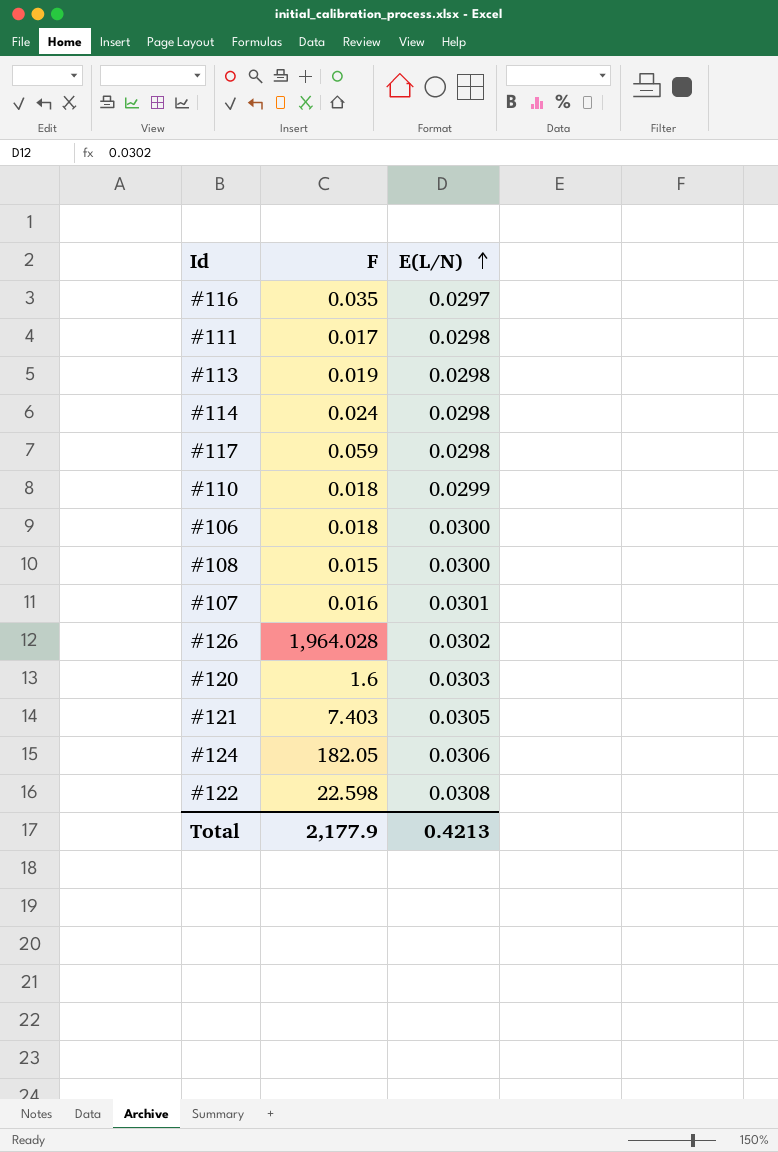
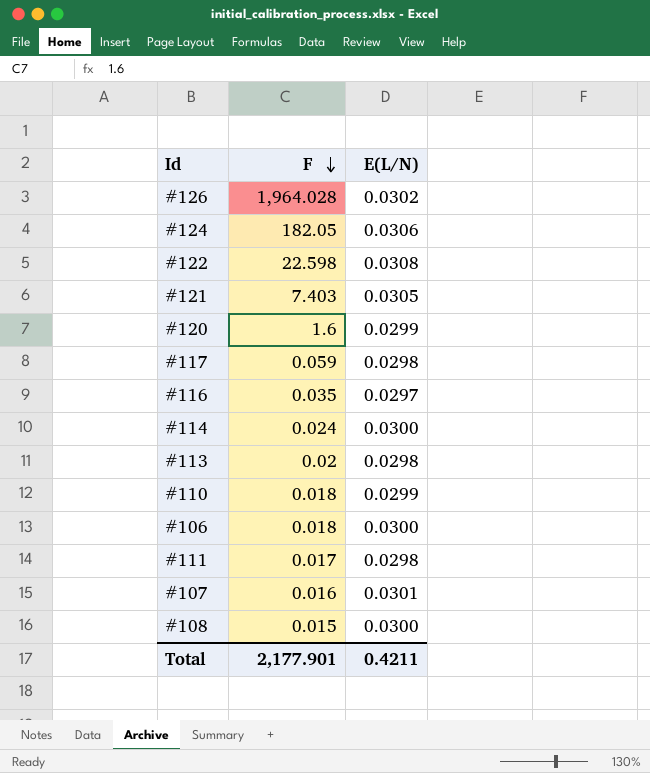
row order: E(L/N) ascending -> F descending
#120 | E(L/N): 0.0303 -> 0.0299
#114 | E(L/N): 0.0298 -> 0.0300
#113 | F: 0.019 -> 0.02
Total | F: 2,177.9 -> 2,177.901
Total | E(L/N): 0.4213 -> 0.4211

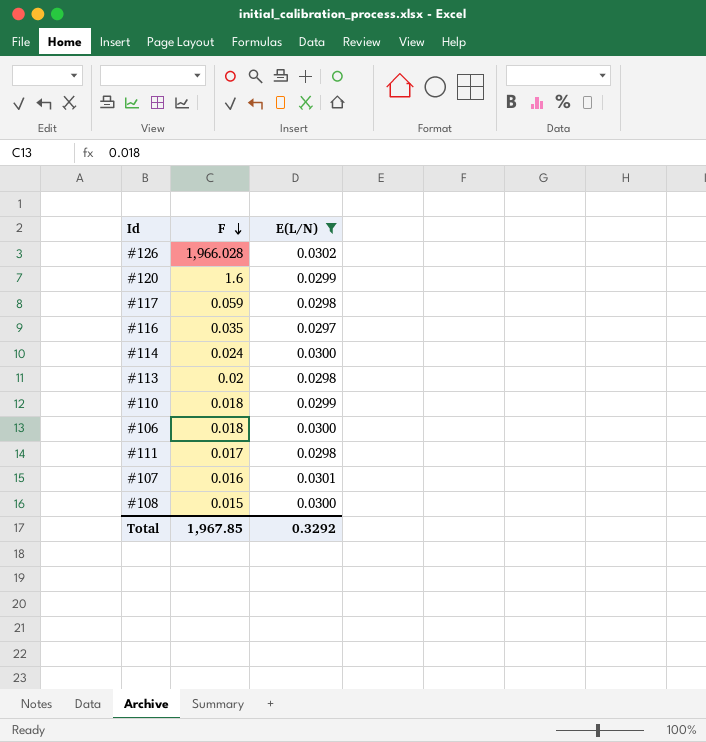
filter: none -> E(L/N) <= 0.0302
#126 | F: 1,964.028 -> 1,966.028
Total | F: 2,177.901 -> 1,967.85
Total | E(L/N): 0.4211 -> 0.3292

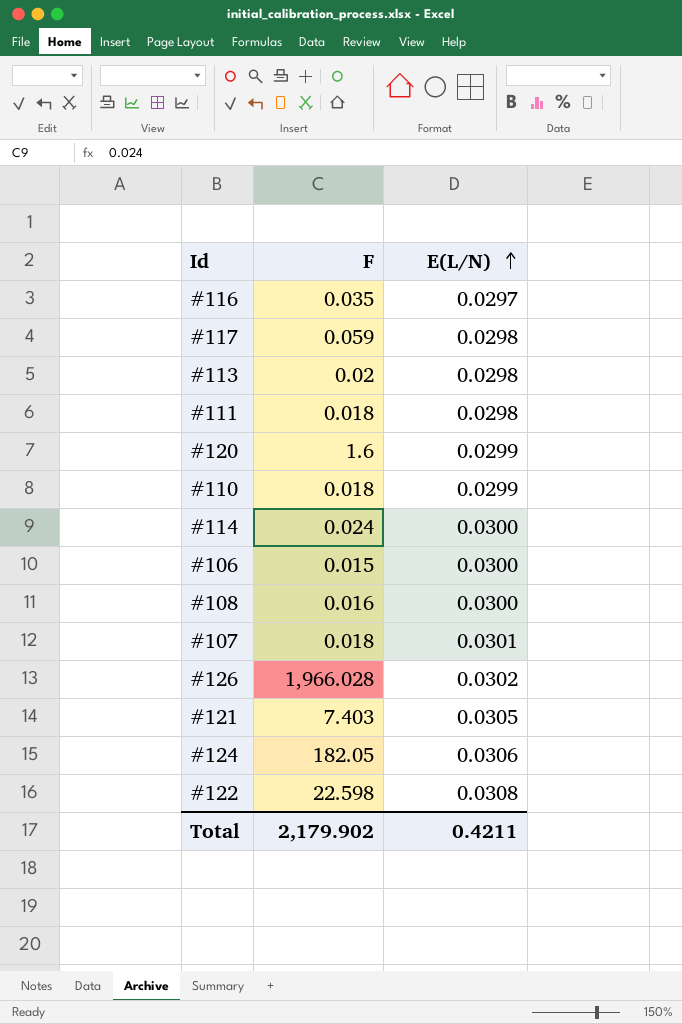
filter: E(L/N) <= 0.0302 -> none
row order: F descending -> E(L/N) ascending
#111 | F: 0.017 -> 0.018
#106 | F: 0.018 -> 0.015
#108 | F: 0.015 -> 0.016
#107 | F: 0.016 -> 0.018
Total | F: 1,967.85 -> 2,179.902
Total | E(L/N): 0.3292 -> 0.4211

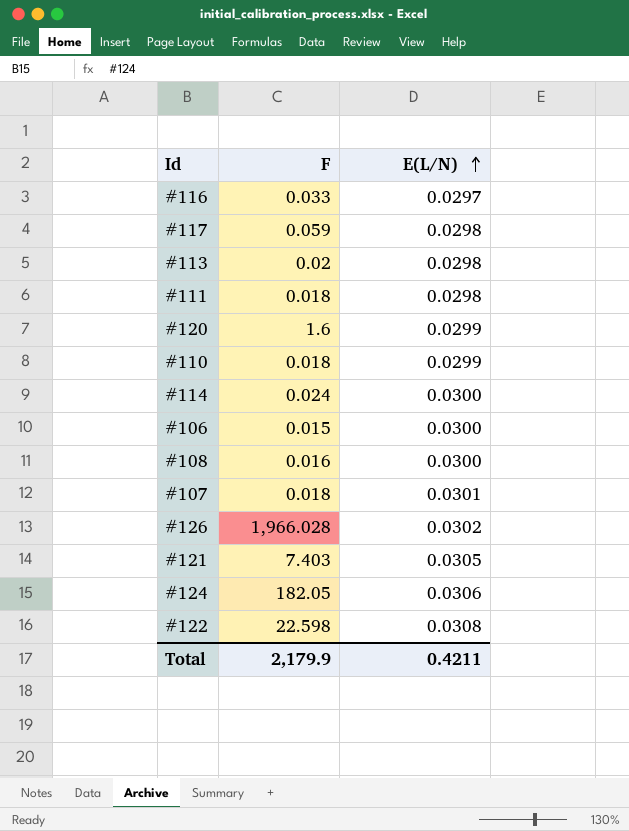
#116 | F: 0.035 -> 0.033
Total | F: 2,179.902 -> 2,179.9

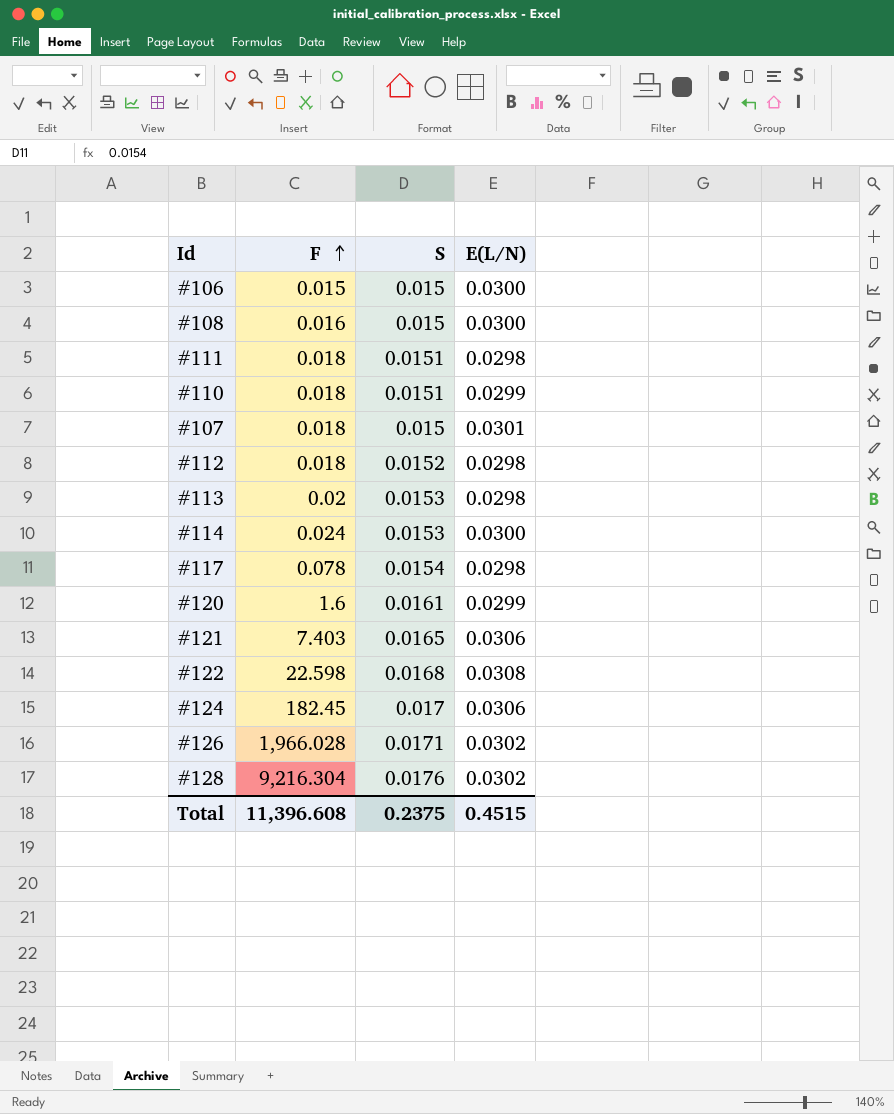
row order: E(L/N) ascending -> F ascending
column S | position: none -> 3
row #116: 0.033 | 0.0297 -> none
row #112: none -> 0.018 | 0.0152 | 0.0298
#117 | F: 0.059 -> 0.078
#121 | E(L/N): 0.0305 -> 0.0306
#124 | F: 182.05 -> 182.45
row #128: none -> 9,216.304 | 0.0176 | 0.0302
Total | F: 2,179.9 -> 11,396.608
Total | E(L/N): 0.4211 -> 0.4515

